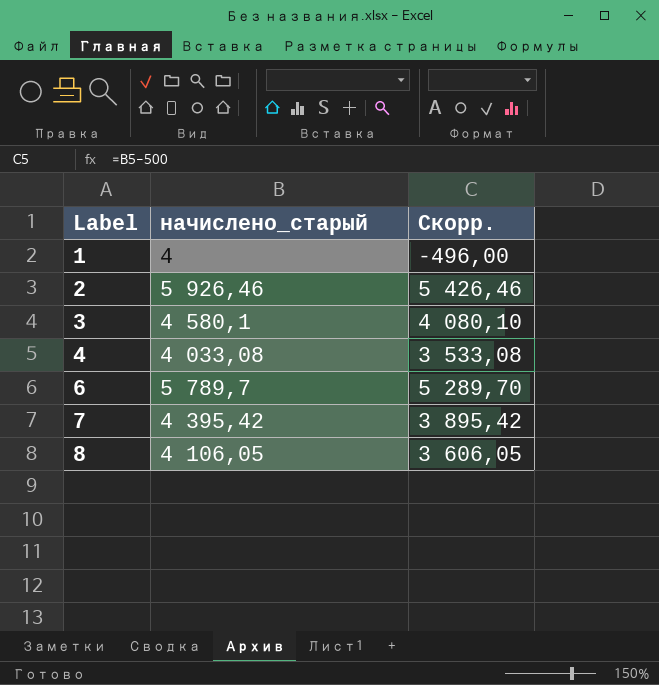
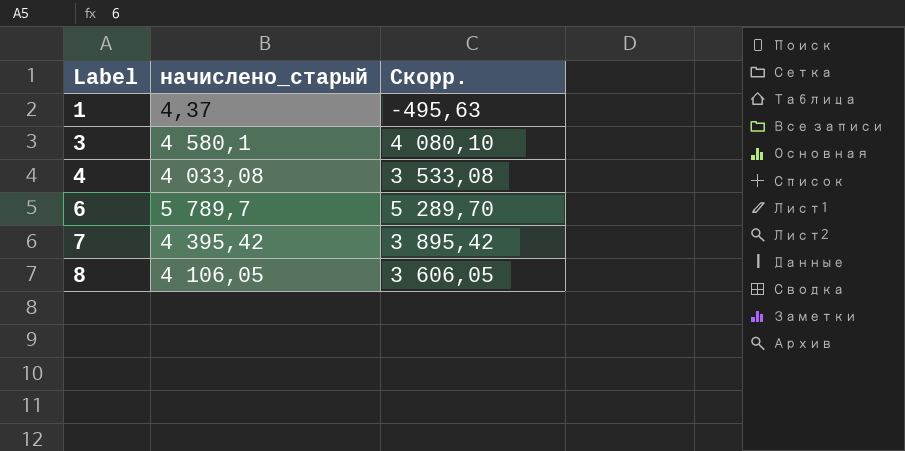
row 2: 5 926,46 | 5 426,46 -> none
1 | начислено_старый: 4 -> 4,37
1 | Скорр.: -496,00 -> -495,63

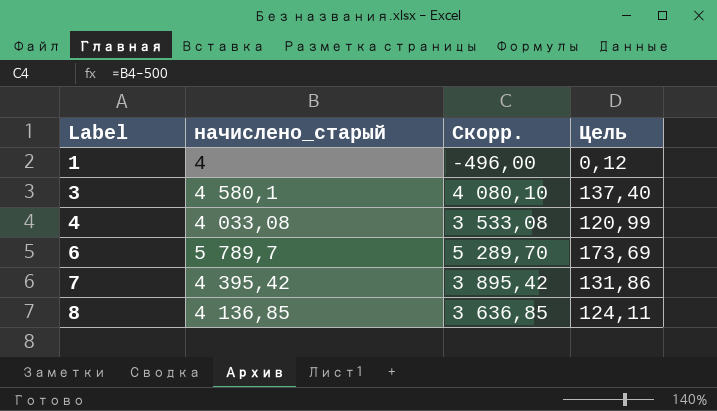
column Цель | formula: none -> [начислено_старый] * 0,03
1 | начислено_старый: 4,37 -> 4
1 | Скорр.: -495,63 -> -496,00
8 | начислено_старый: 4 106,05 -> 4 136,85
8 | Скорр.: 3 606,05 -> 3 636,85

